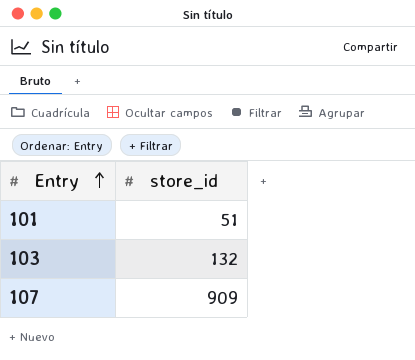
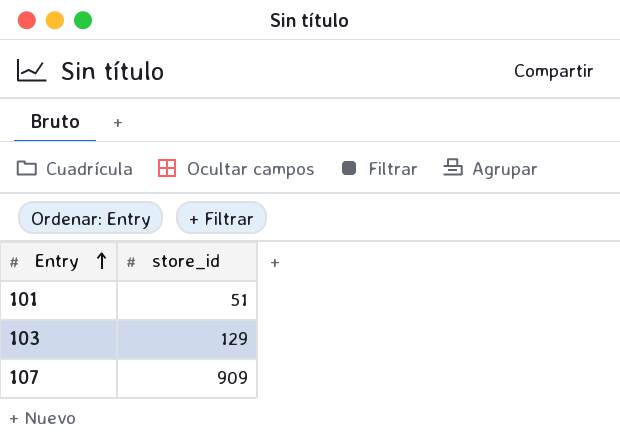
103 | store_id: 132 -> 129

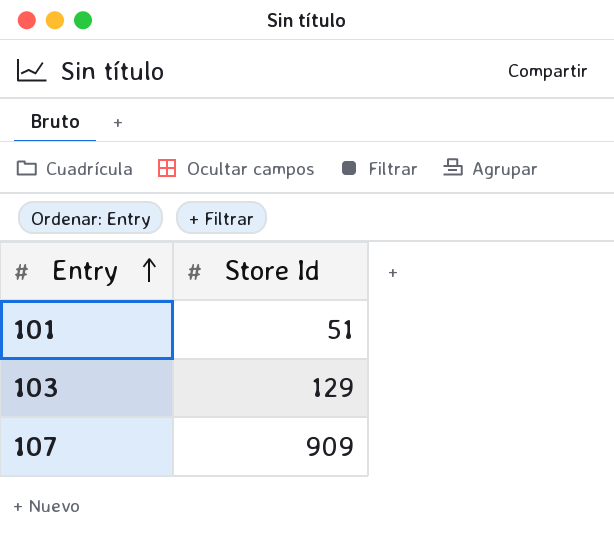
column name: store_id -> Store Id

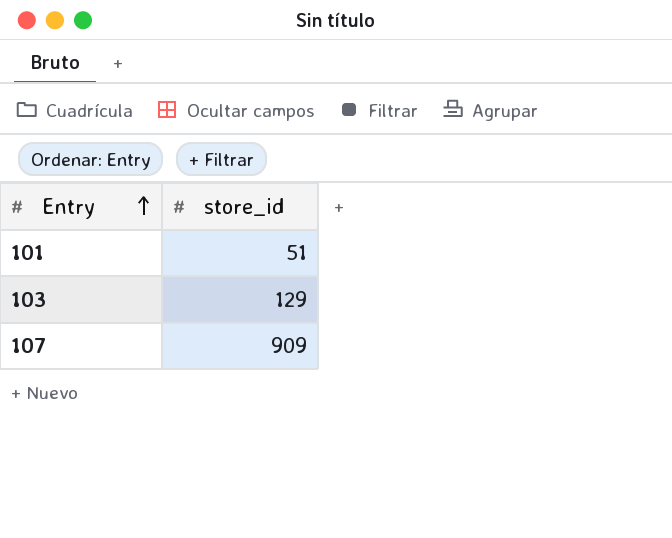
column name: Store Id -> store_id

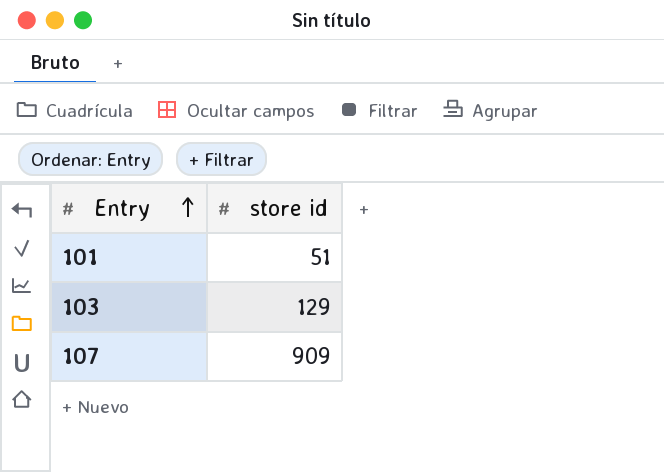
column name: store_id -> store id

